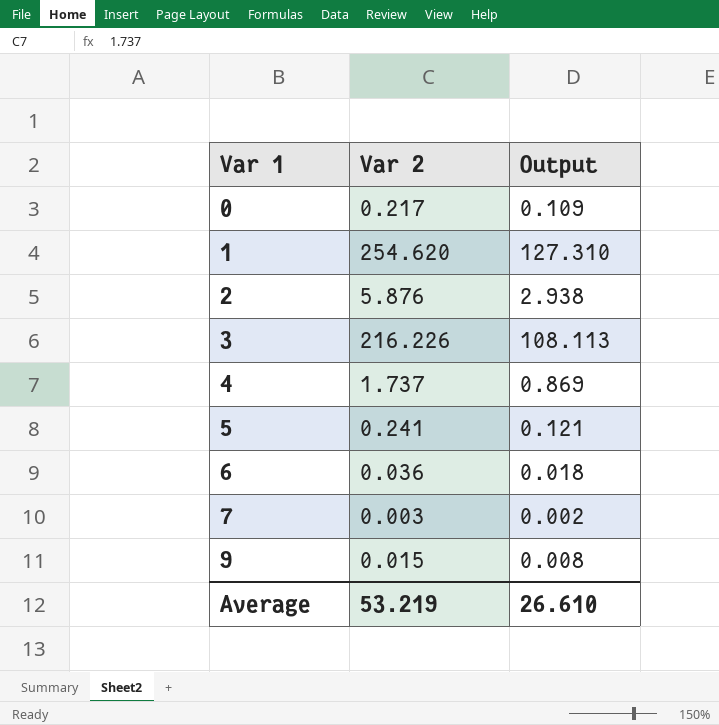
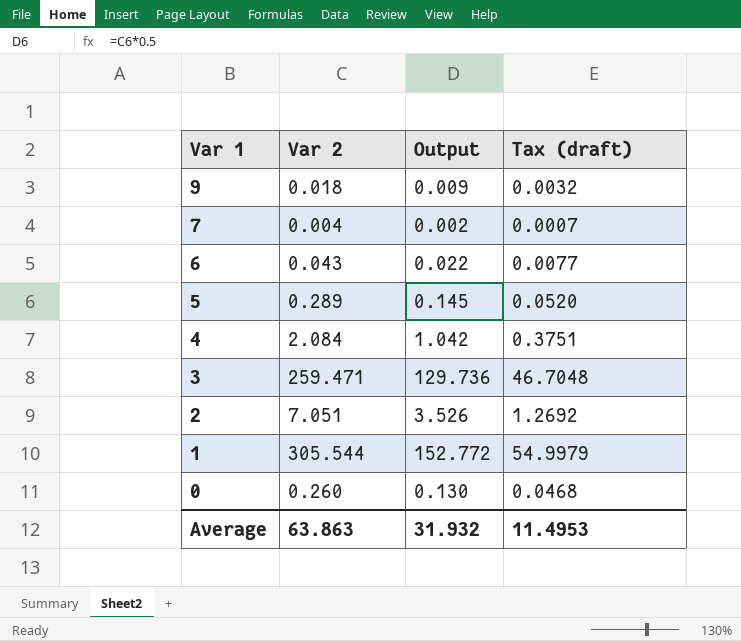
row order: Var 1 ascending -> Var 1 descending
column Tax (draft) | formula: none -> [Var 2] * 0.18
9 | Var 2: 0.015 -> 0.018
9 | Output: 0.008 -> 0.009
7 | Var 2: 0.003 -> 0.004
6 | Var 2: 0.036 -> 0.043
6 | Output: 0.018 -> 0.022
5 | Var 2: 0.241 -> 0.289
5 | Output: 0.121 -> 0.145
4 | Var 2: 1.737 -> 2.084
4 | Output: 0.869 -> 1.042
3 | Var 2: 216.226 -> 259.471
3 | Output: 108.113 -> 129.736
2 | Var 2: 5.876 -> 7.051
2 | Output: 2.938 -> 3.526
1 | Var 2: 254.620 -> 305.544
1 | Output: 127.310 -> 152.772
0 | Var 2: 0.217 -> 0.260
0 | Output: 0.109 -> 0.130
Average | Var 2: 53.219 -> 63.863
Average | Output: 26.610 -> 31.932

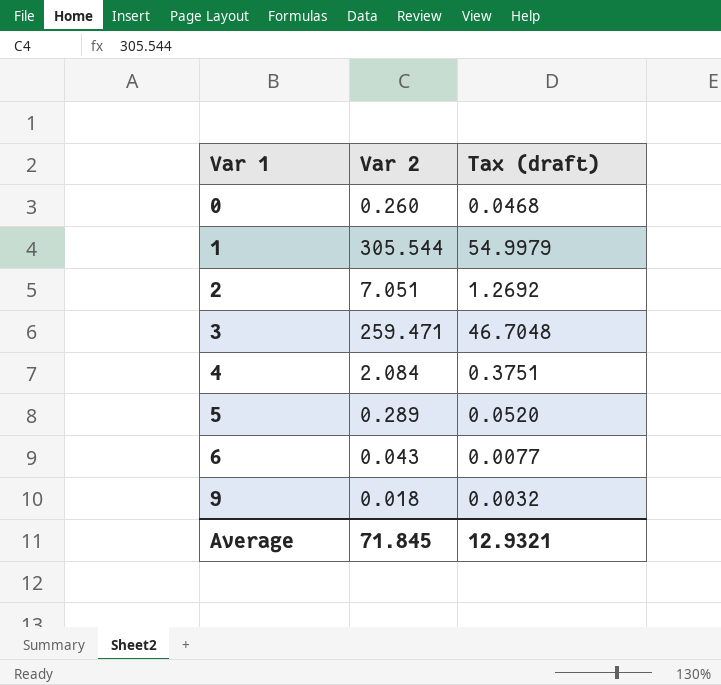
row order: Var 1 descending -> Var 1 ascending
column Output | formula: [Var 2] * 0.5 -> none
row 7: 0.004 | 0.002 | 0.0007 -> none
Average | Var 2: 63.863 -> 71.845
Average | Tax (draft): 11.4953 -> 12.9321

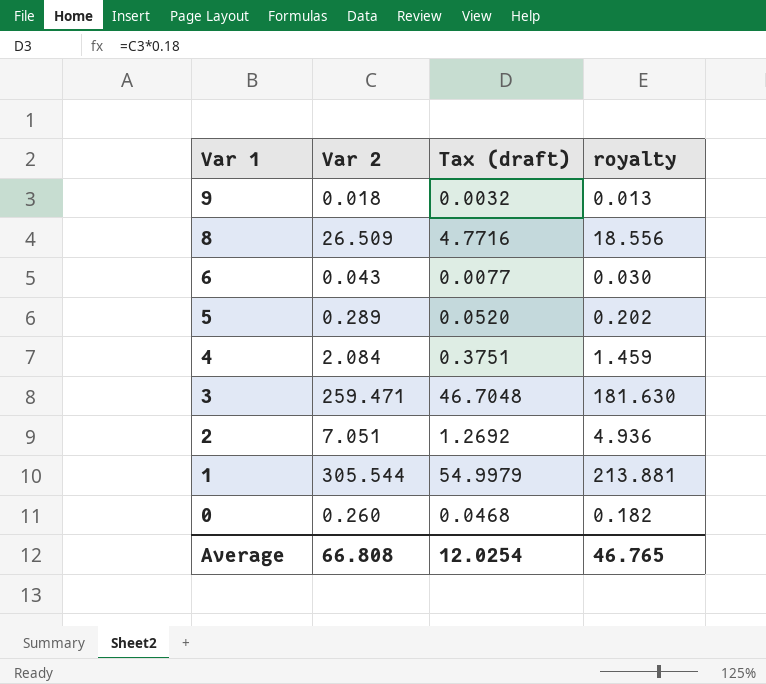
row order: Var 1 ascending -> Var 1 descending
column royalty | formula: none -> [Var 2] * 0.7
row 8: none -> 26.509 | 4.7716 | 18.556
Average | Var 2: 71.845 -> 66.808
Average | Tax (draft): 12.9321 -> 12.0254

